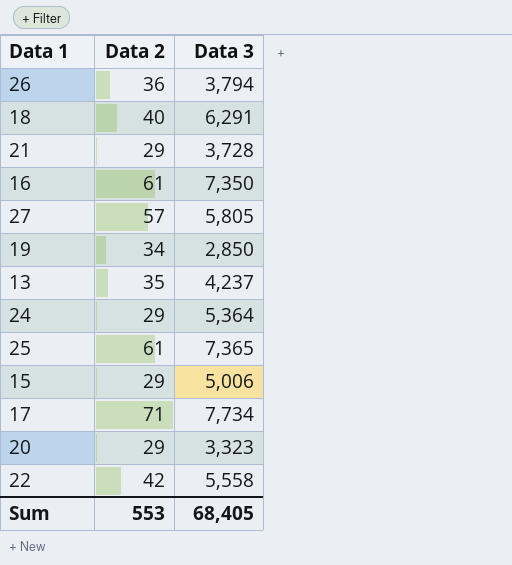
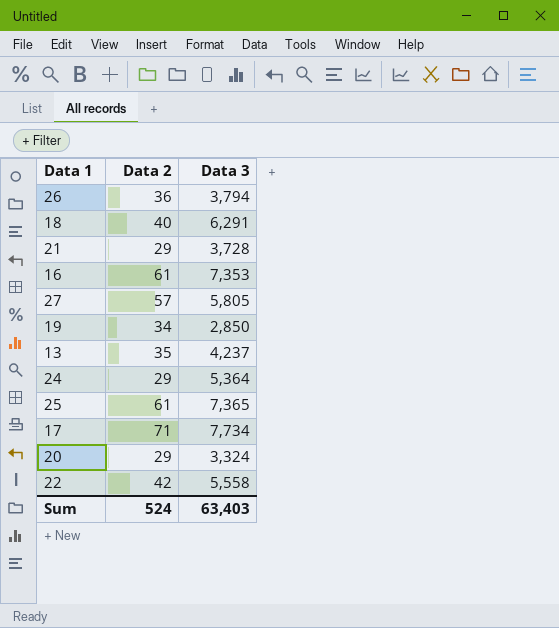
row 15: 29 | 5,006 -> none
16 | Data 3: 7,350 -> 7,353
20 | Data 3: 3,323 -> 3,324
Sum | Data 2: 553 -> 524
Sum | Data 3: 68,405 -> 63,403

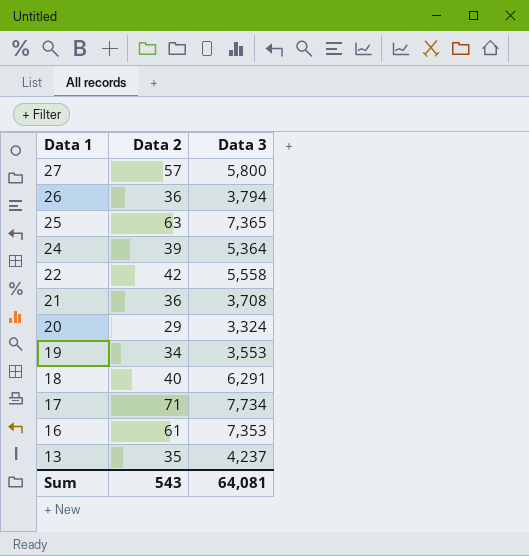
row order: none -> Data 1 descending
27 | Data 3: 5,805 -> 5,800
25 | Data 2: 61 -> 63
24 | Data 2: 29 -> 39
21 | Data 2: 29 -> 36
21 | Data 3: 3,728 -> 3,708
19 | Data 3: 2,850 -> 3,553
Sum | Data 2: 524 -> 543
Sum | Data 3: 63,403 -> 64,081

